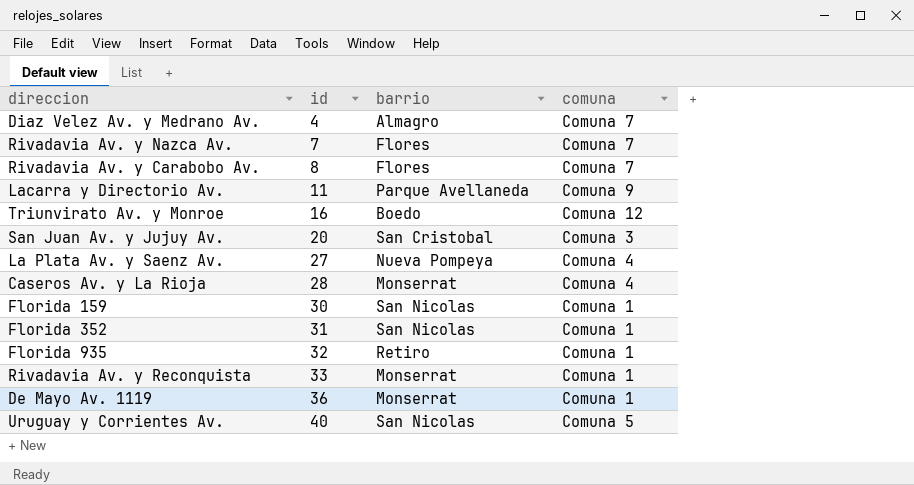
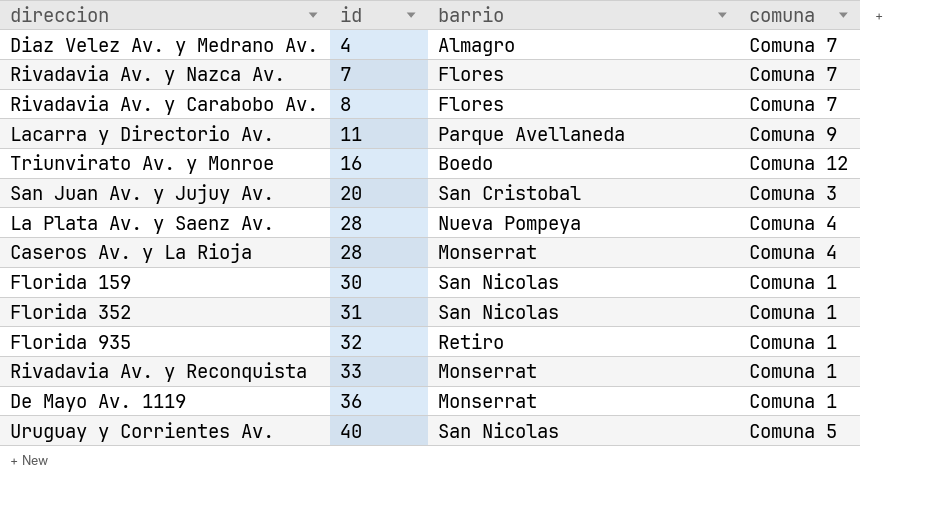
La Plata Av. y Saenz Av. | id: 27 -> 28

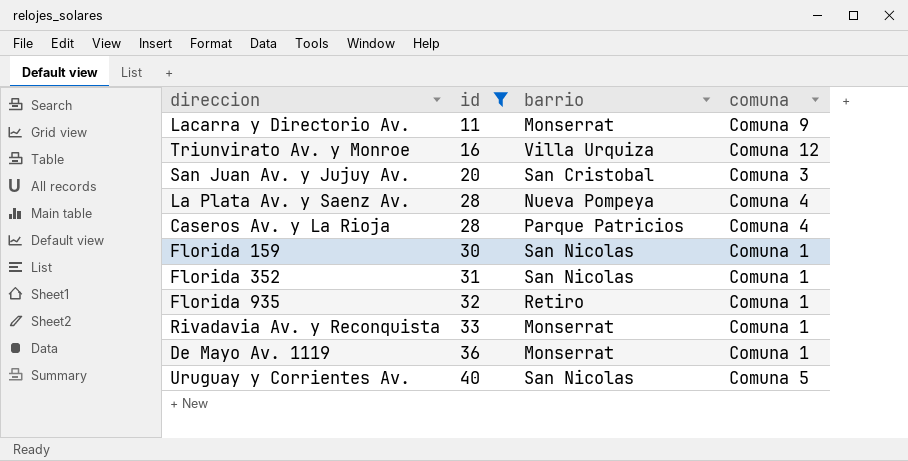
filter: none -> id >= 11
Lacarra y Directorio Av. | barrio: Parque Avellaneda -> Monserrat
Triunvirato Av. y Monroe | barrio: Boedo -> Villa Urquiza
Caseros Av. y La Rioja | barrio: Monserrat -> Parque Patricios

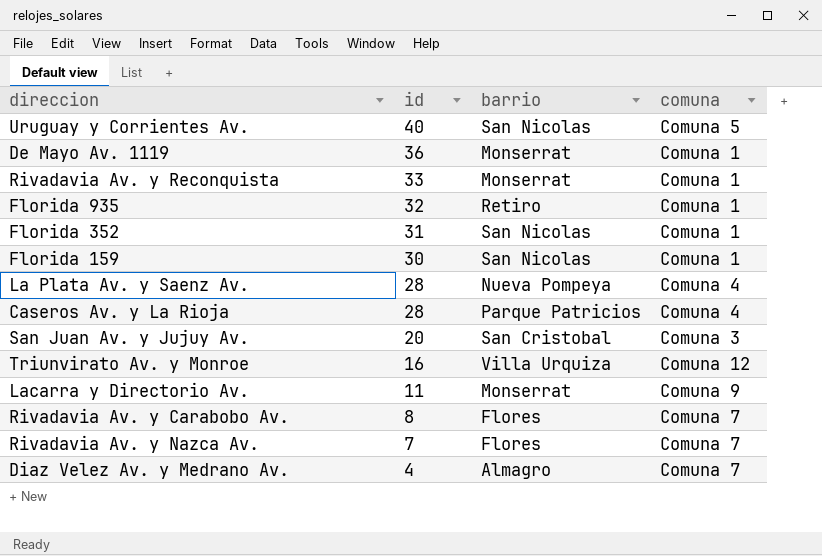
filter: id >= 11 -> none
row order: id ascending -> id descending

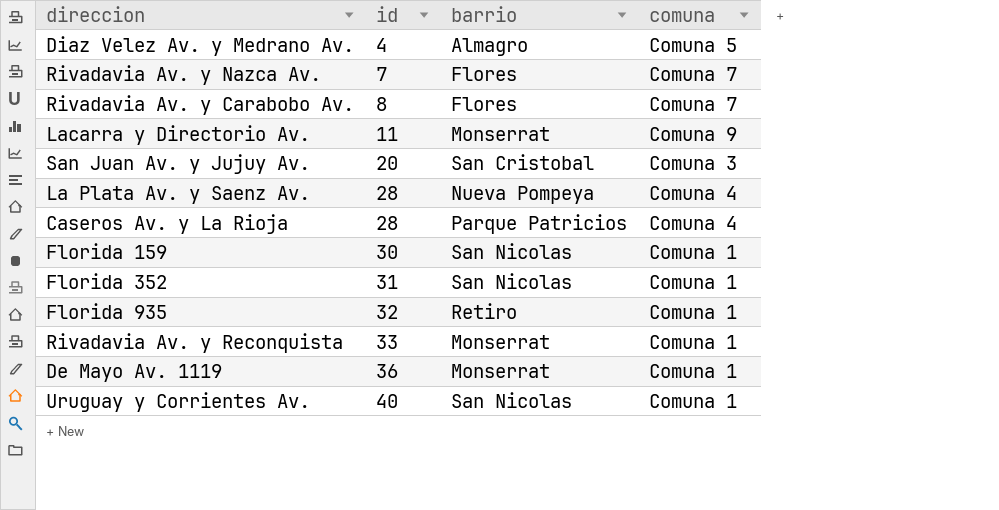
row order: id descending -> id ascending
row Triunvirato Av. y Monroe: 16 | Villa Urquiza | Comuna 12 -> none
Diaz Velez Av. y Medrano Av. | comuna: Comuna 7 -> Comuna 5
Uruguay y Corrientes Av. | comuna: Comuna 5 -> Comuna 1

